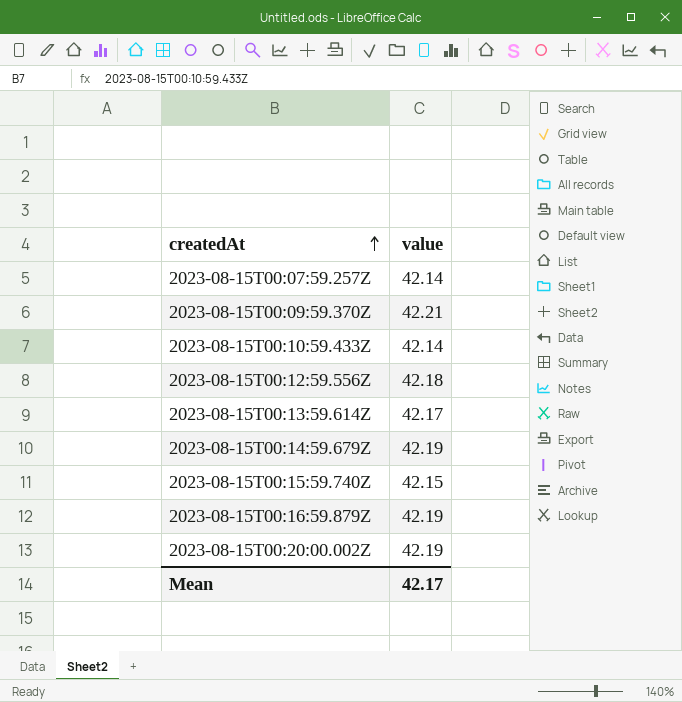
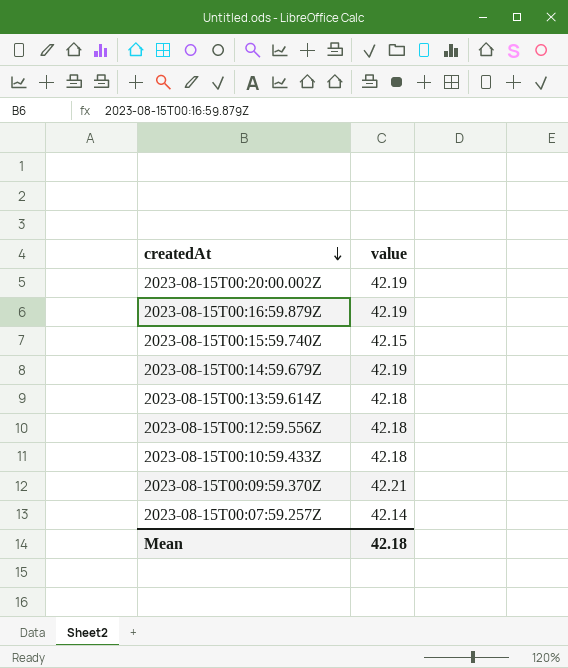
row order: createdAt ascending -> createdAt descending
2023-08-15T00:13:59.614Z | value: 42.17 -> 42.18
2023-08-15T00:10:59.433Z | value: 42.14 -> 42.18
Mean | value: 42.17 -> 42.18

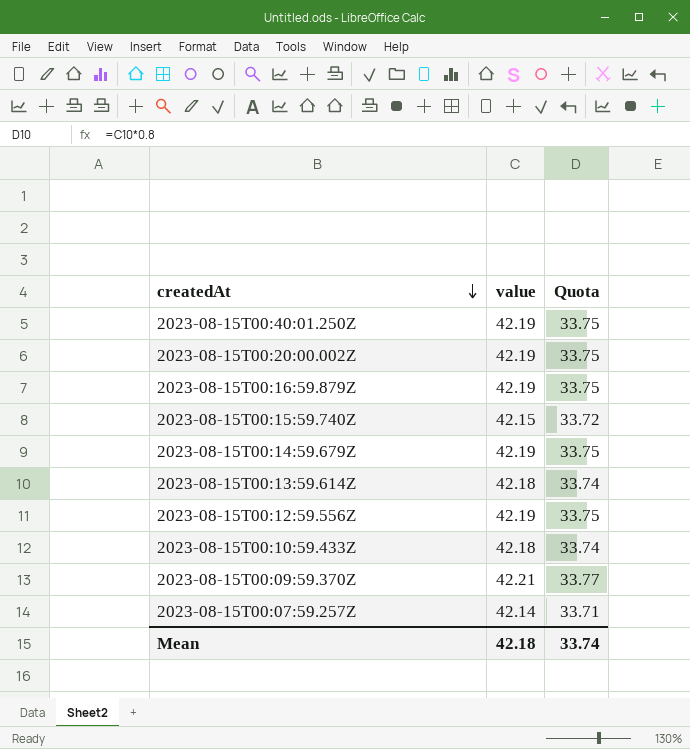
column Quota | formula: none -> [value] * 0.8
row 2023-08-15T00:40:01.250Z: none -> 42.19 | 33.75
2023-08-15T00:12:59.556Z | value: 42.18 -> 42.19

